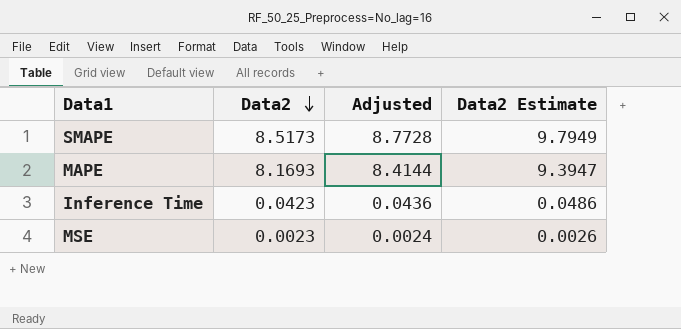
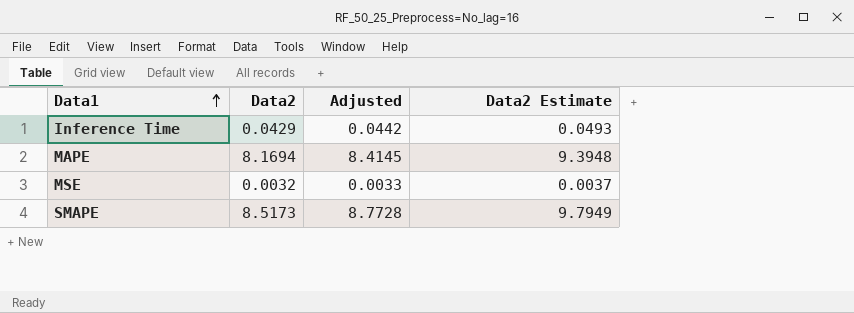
row order: Data2 descending -> Data1 ascending
Inference Time | Data2: 0.0423 -> 0.0429
Inference Time | Adjusted: 0.0436 -> 0.0442
Inference Time | Data2 Estimate: 0.0486 -> 0.0493
MAPE | Data2: 8.1693 -> 8.1694
MAPE | Adjusted: 8.4144 -> 8.4145
MAPE | Data2 Estimate: 9.3947 -> 9.3948
MSE | Data2: 0.0023 -> 0.0032
MSE | Adjusted: 0.0024 -> 0.0033
MSE | Data2 Estimate: 0.0026 -> 0.0037

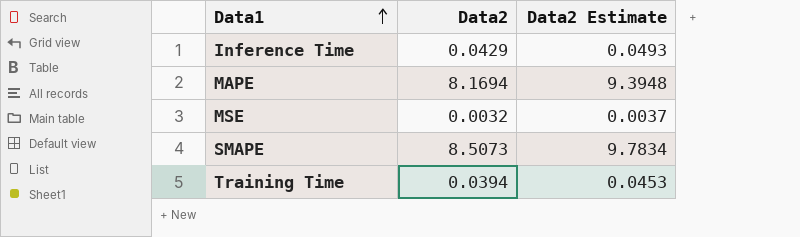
column Adjusted | formula: [Data2] * 1.03 -> none
SMAPE | Data2: 8.5173 -> 8.5073
SMAPE | Data2 Estimate: 9.7949 -> 9.7834
row Training Time: none -> 0.0394 | 0.0453

